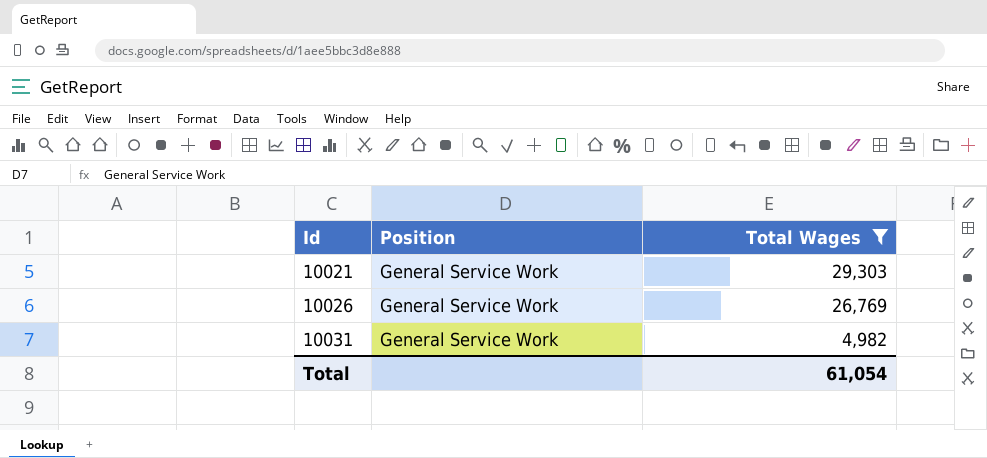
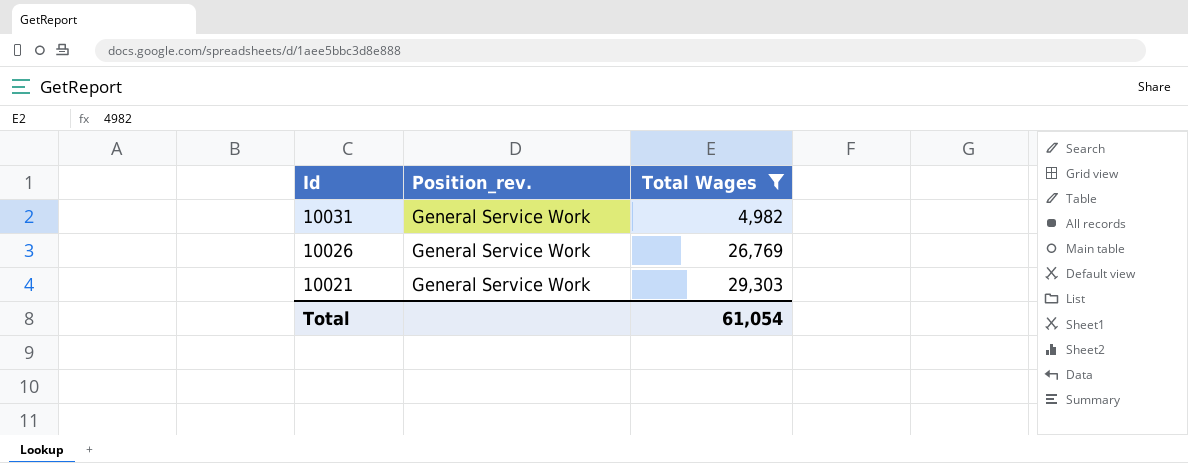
row order: Id ascending -> Id descending
column name: Position -> Position_rev.

